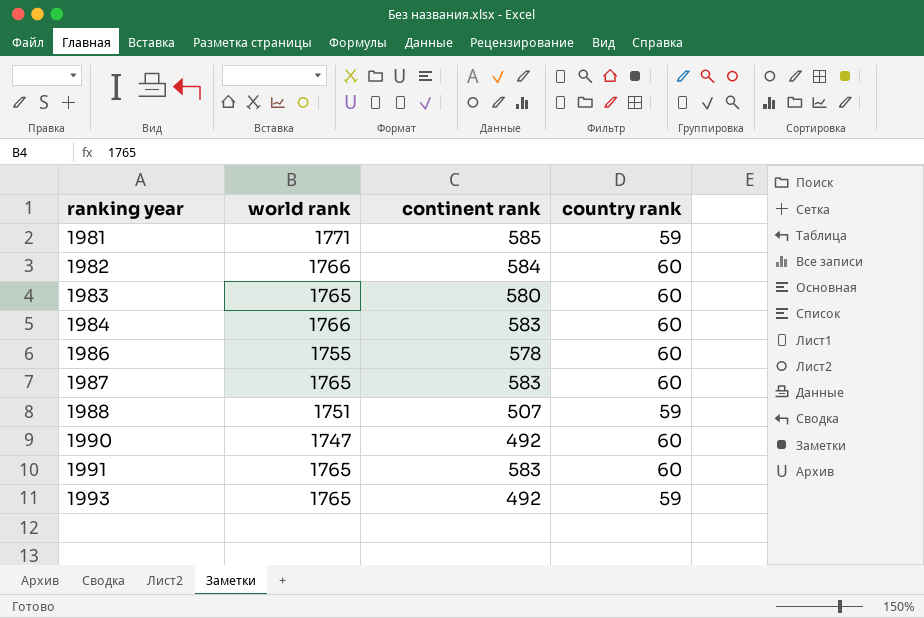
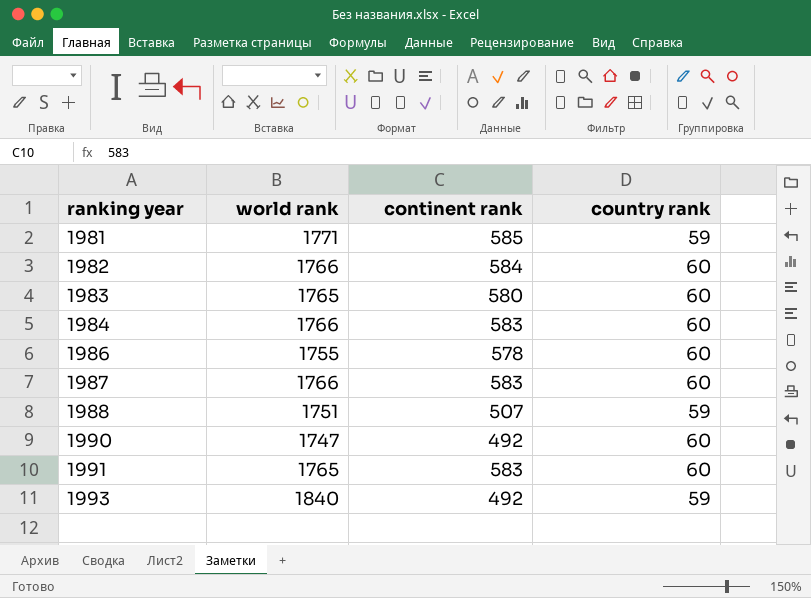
1987 | world rank: 1765 -> 1766
1993 | world rank: 1765 -> 1840

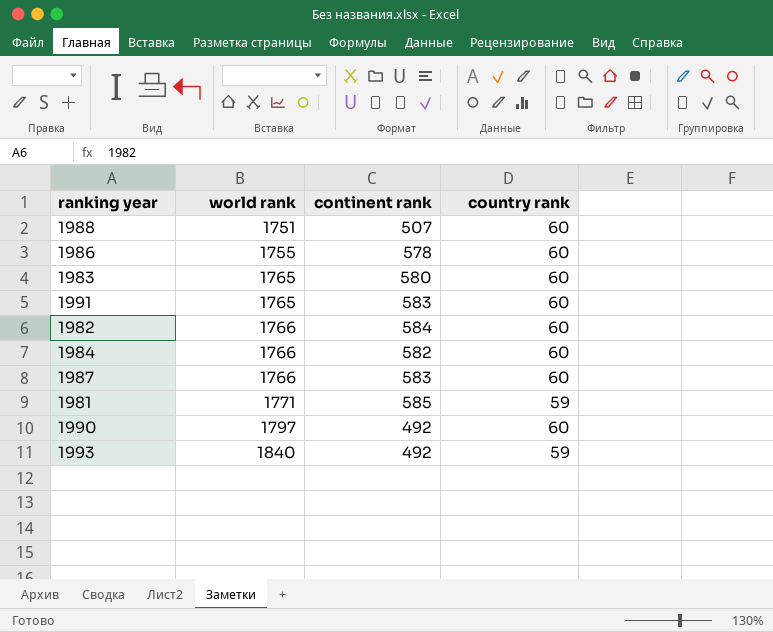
row order: ranking year ascending -> world rank ascending
1988 | country rank: 59 -> 60
1984 | continent rank: 583 -> 582
1990 | world rank: 1747 -> 1797

